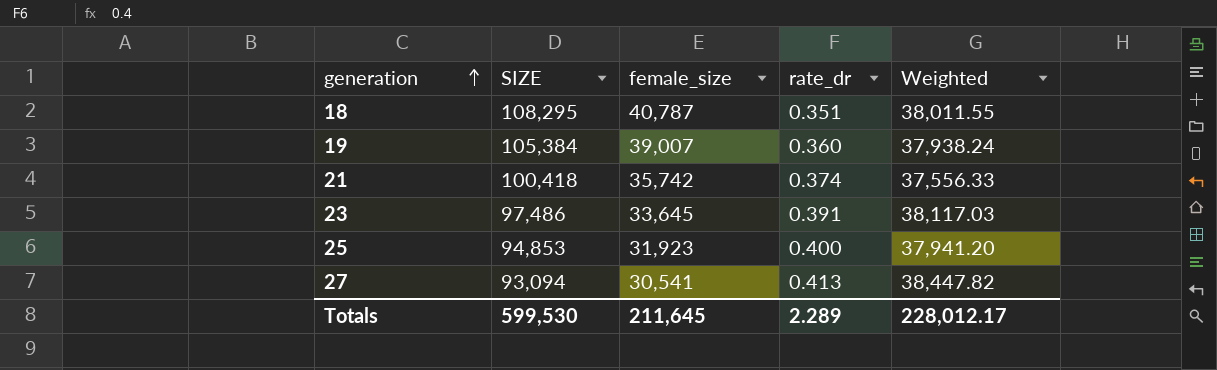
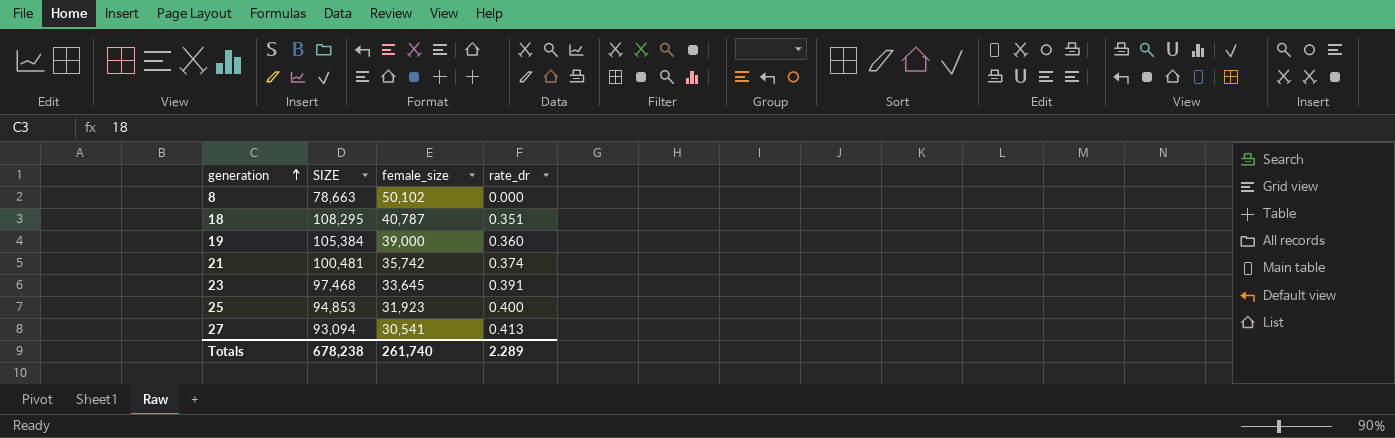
column Weighted | formula: [SIZE] * [rate_dr] -> none
row 8: none -> 78,663 | 50,102 | 0.000
19 | female_size: 39,007 -> 39,000
21 | SIZE: 100,418 -> 100,481
23 | SIZE: 97,486 -> 97,468
Totals | SIZE: 599,530 -> 678,238
Totals | female_size: 211,645 -> 261,740

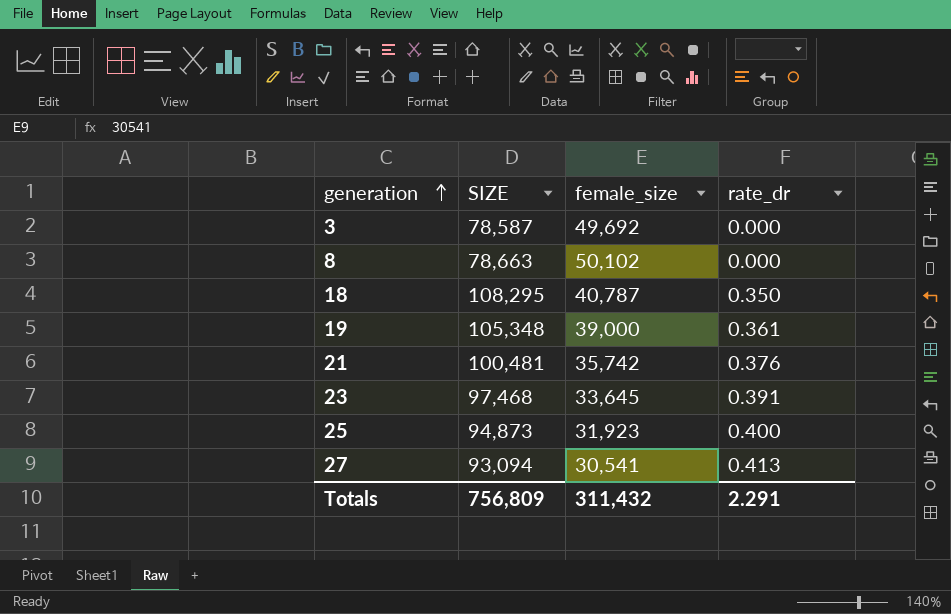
row 3: none -> 78,587 | 49,692 | 0.000
18 | rate_dr: 0.351 -> 0.350
19 | SIZE: 105,384 -> 105,348
19 | rate_dr: 0.360 -> 0.361
21 | rate_dr: 0.374 -> 0.376
25 | SIZE: 94,853 -> 94,873
Totals | SIZE: 678,238 -> 756,809
Totals | female_size: 261,740 -> 311,432
Totals | rate_dr: 2.289 -> 2.291

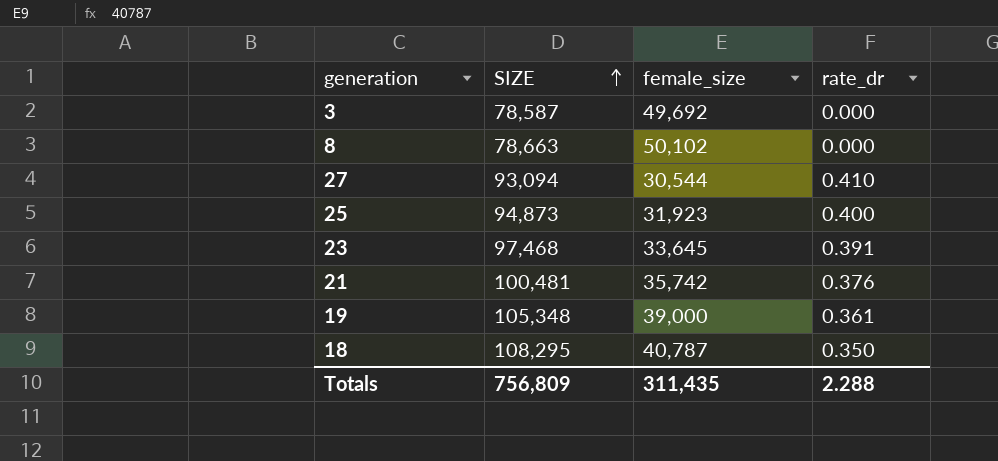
row order: generation ascending -> SIZE ascending
27 | female_size: 30,541 -> 30,544
27 | rate_dr: 0.413 -> 0.410
Totals | female_size: 311,432 -> 311,435
Totals | rate_dr: 2.291 -> 2.288

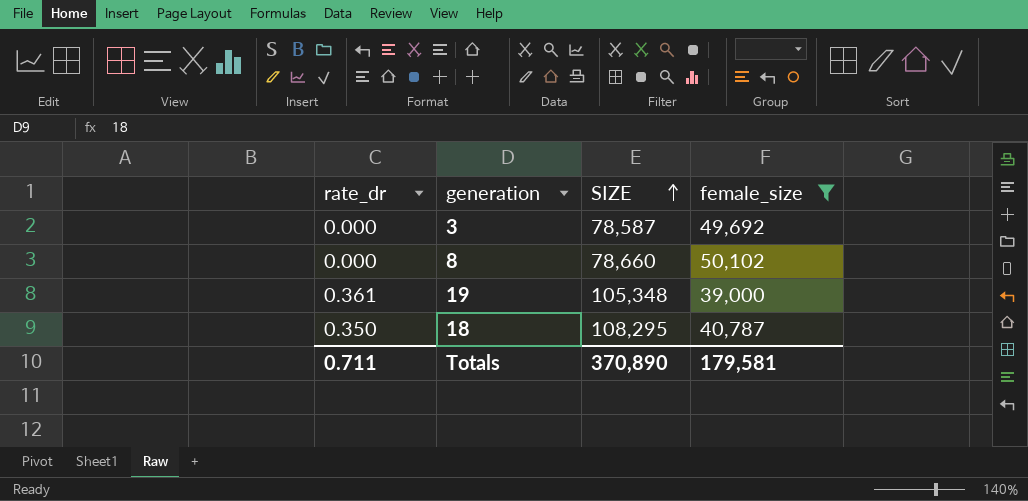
filter: none -> female_size >= 39,000
column rate_dr | position: 4 -> 1
8 | SIZE: 78,663 -> 78,660
Totals | rate_dr: 2.288 -> 0.711
Totals | SIZE: 756,809 -> 370,890
Totals | female_size: 311,435 -> 179,581

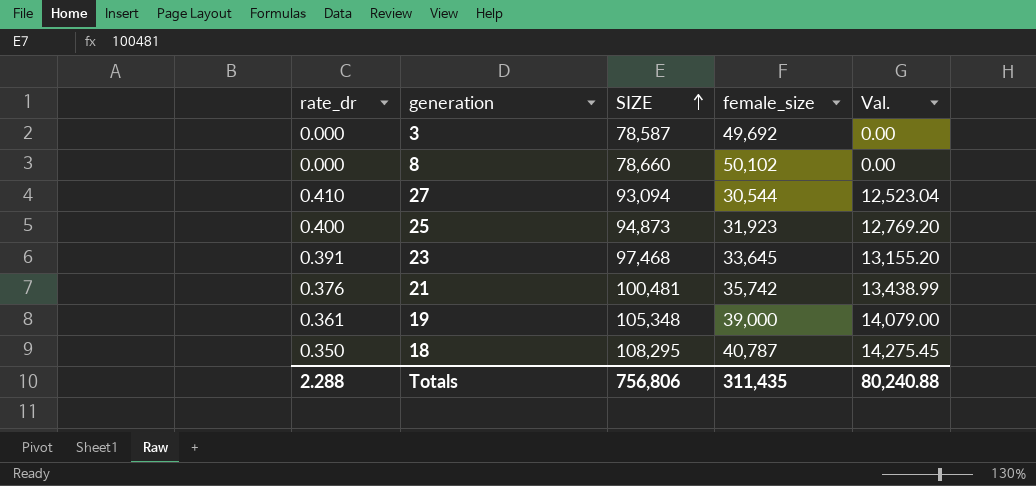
filter: female_size >= 39,000 -> none
column Val. | formula: none -> [rate_dr] * [female_size]
Totals | rate_dr: 0.711 -> 2.288
Totals | SIZE: 370,890 -> 756,806
Totals | female_size: 179,581 -> 311,435

